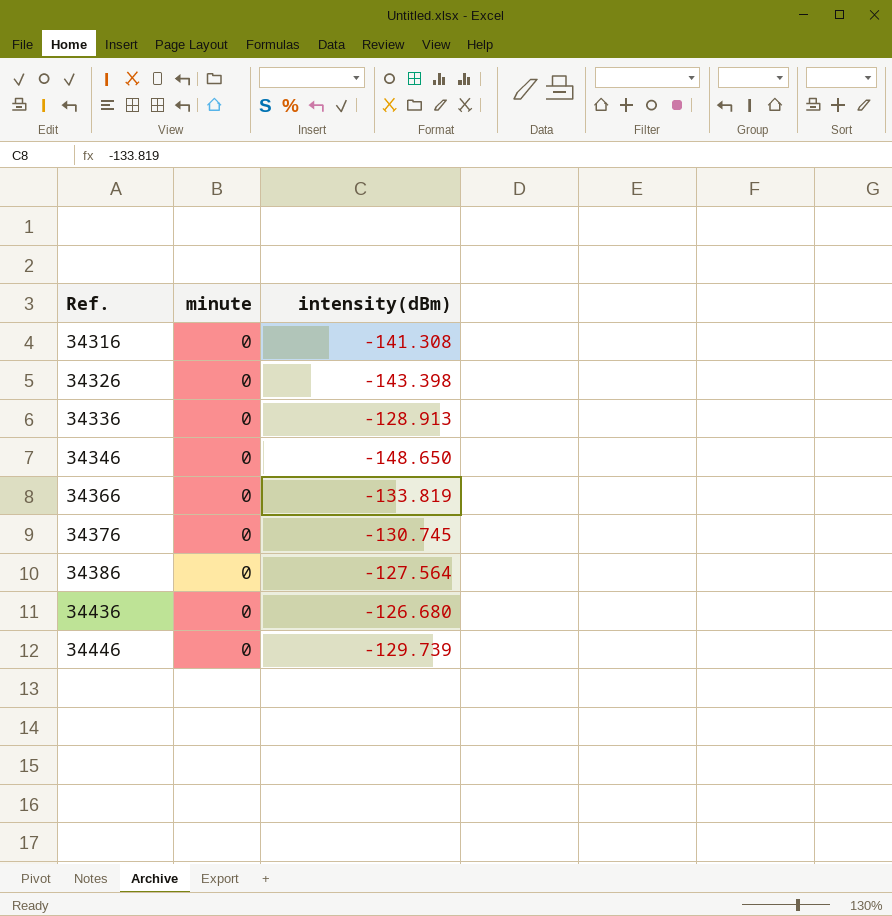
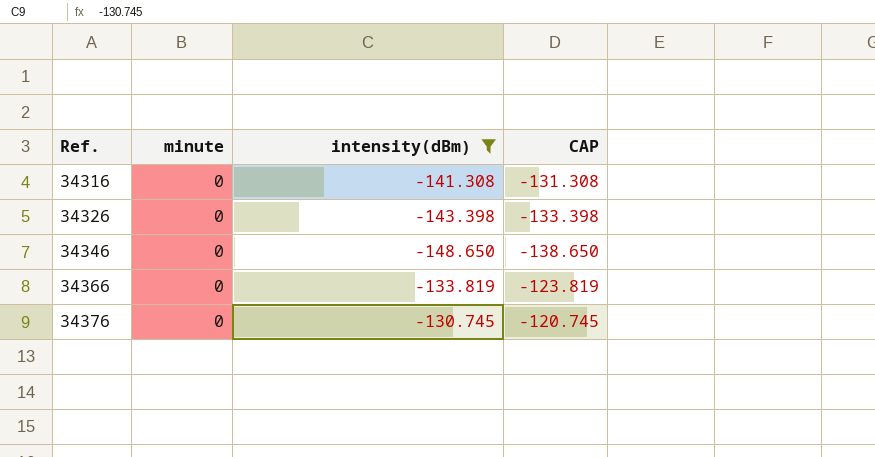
filter: none -> intensity(dBm) <= -130.745
column CAP | formula: none -> [intensity(dBm)] + 10

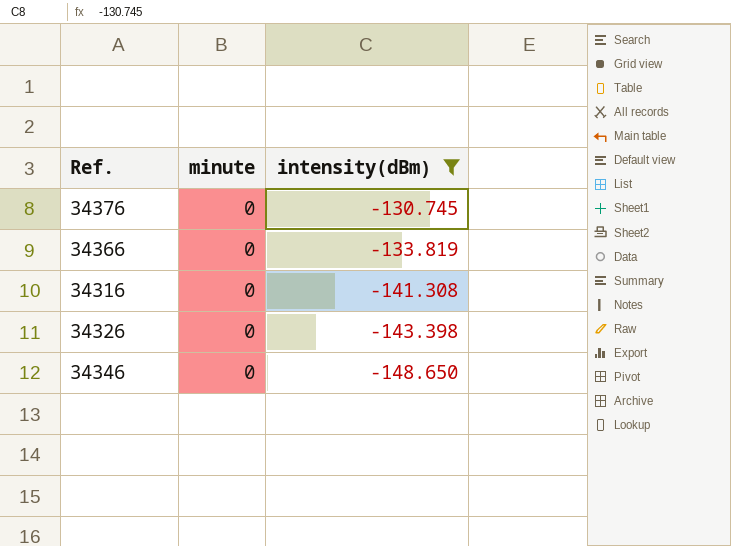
row order: Ref. ascending -> intensity(dBm) descending
column CAP | formula: [intensity(dBm)] + 10 -> none

